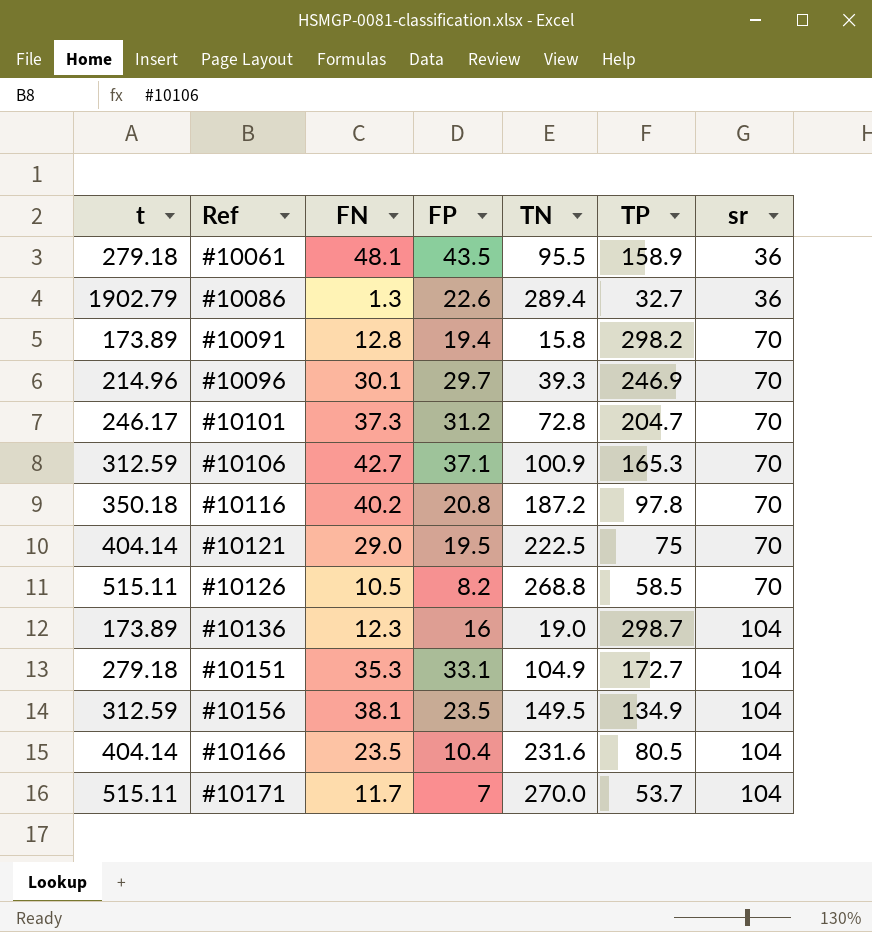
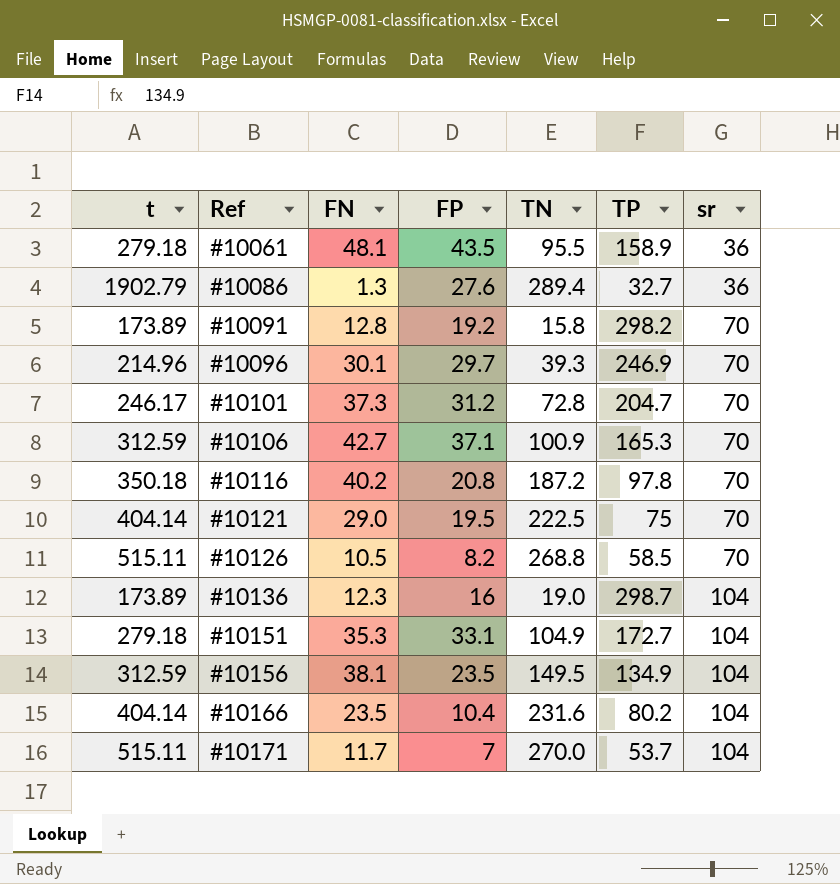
#10086 | FP: 22.6 -> 27.6
#10091 | FP: 19.4 -> 19.2
#10166 | TP: 80.5 -> 80.2

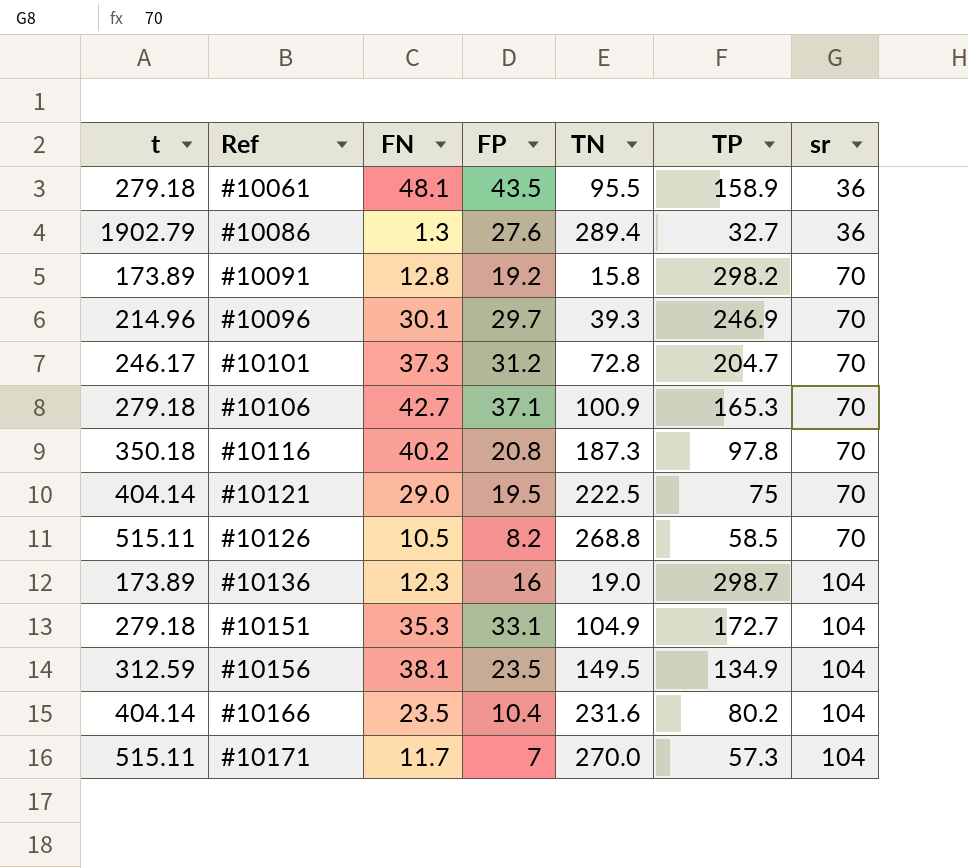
#10106 | t: 312.59 -> 279.18
#10116 | TN: 187.2 -> 187.3
#10171 | TP: 53.7 -> 57.3

